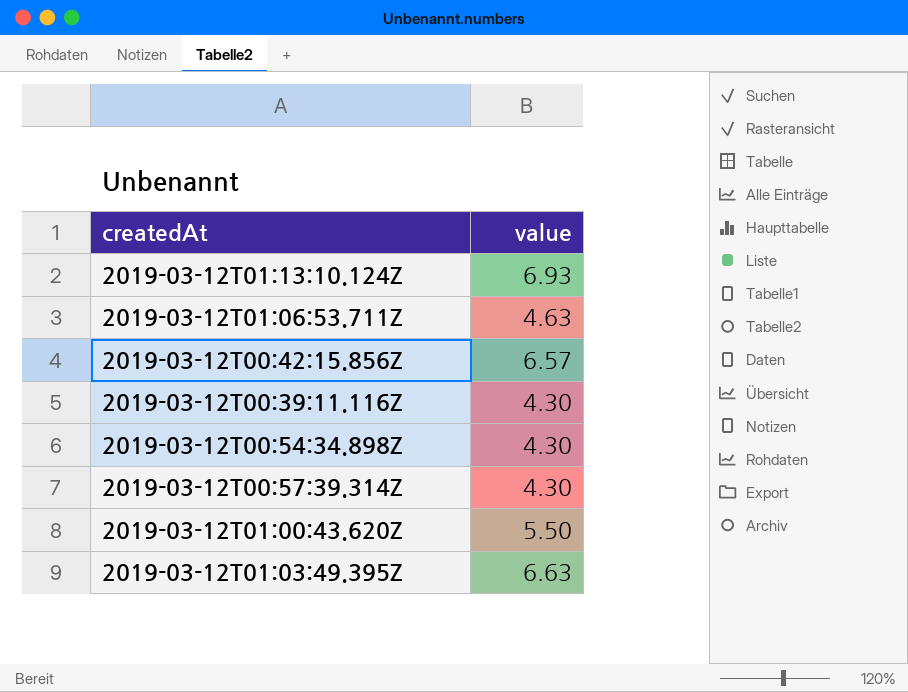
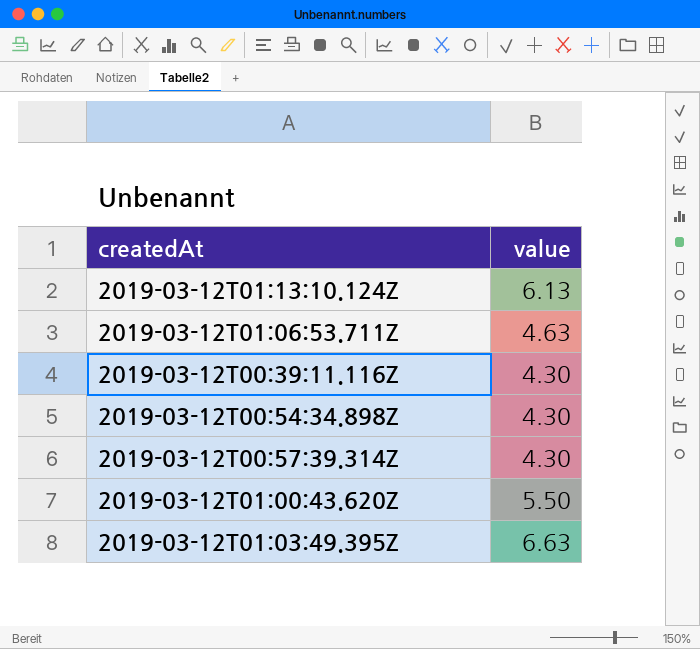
row 2019-03-12T00:42:15.856Z: 6.57 -> none
2019-03-12T01:13:10.124Z | value: 6.93 -> 6.13

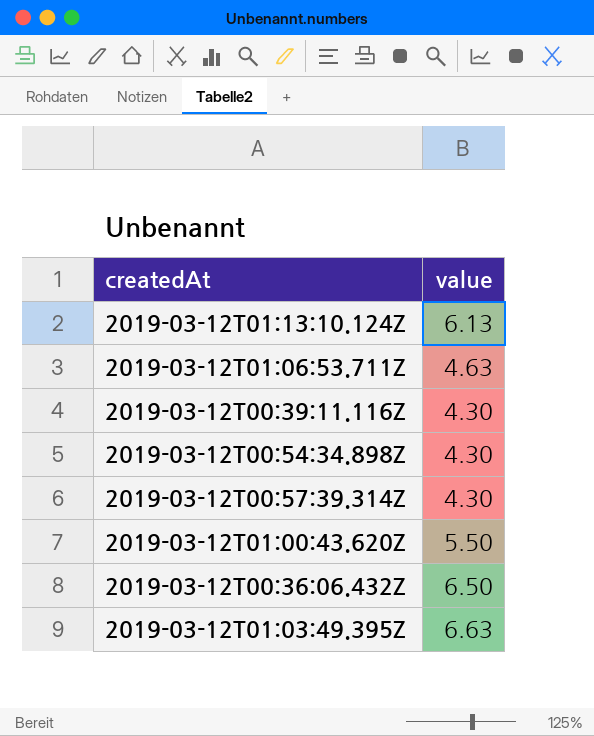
row 2019-03-12T00:36:06.432Z: none -> 6.50

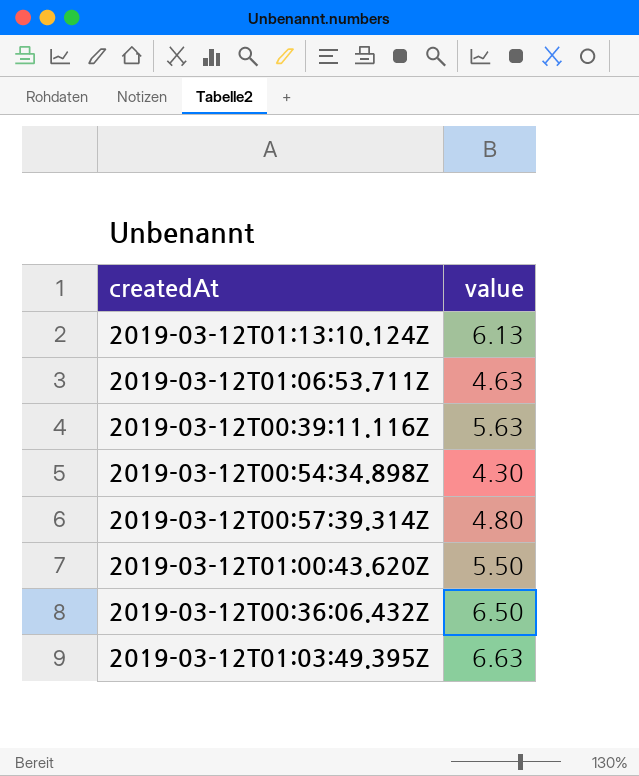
2019-03-12T00:39:11.116Z | value: 4.30 -> 5.63
2019-03-12T00:57:39.314Z | value: 4.30 -> 4.80

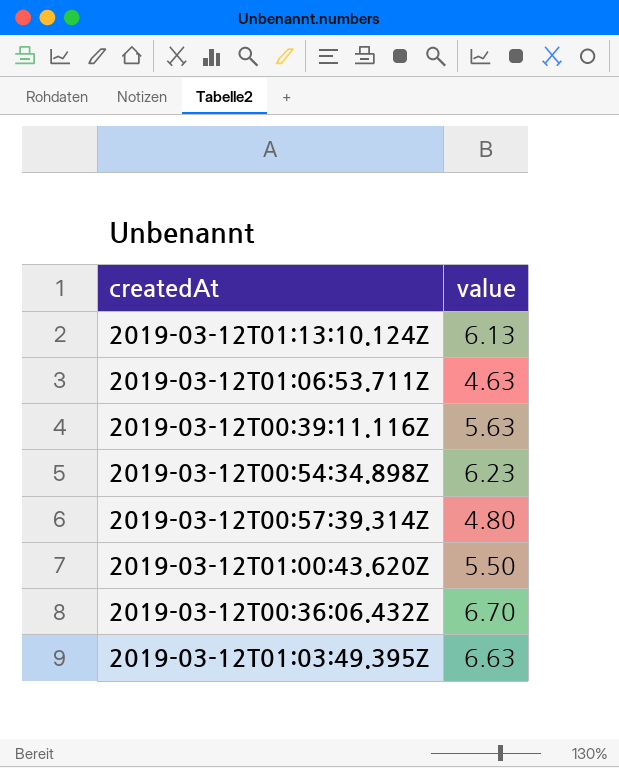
2019-03-12T00:54:34.898Z | value: 4.30 -> 6.23
2019-03-12T00:36:06.432Z | value: 6.50 -> 6.70

